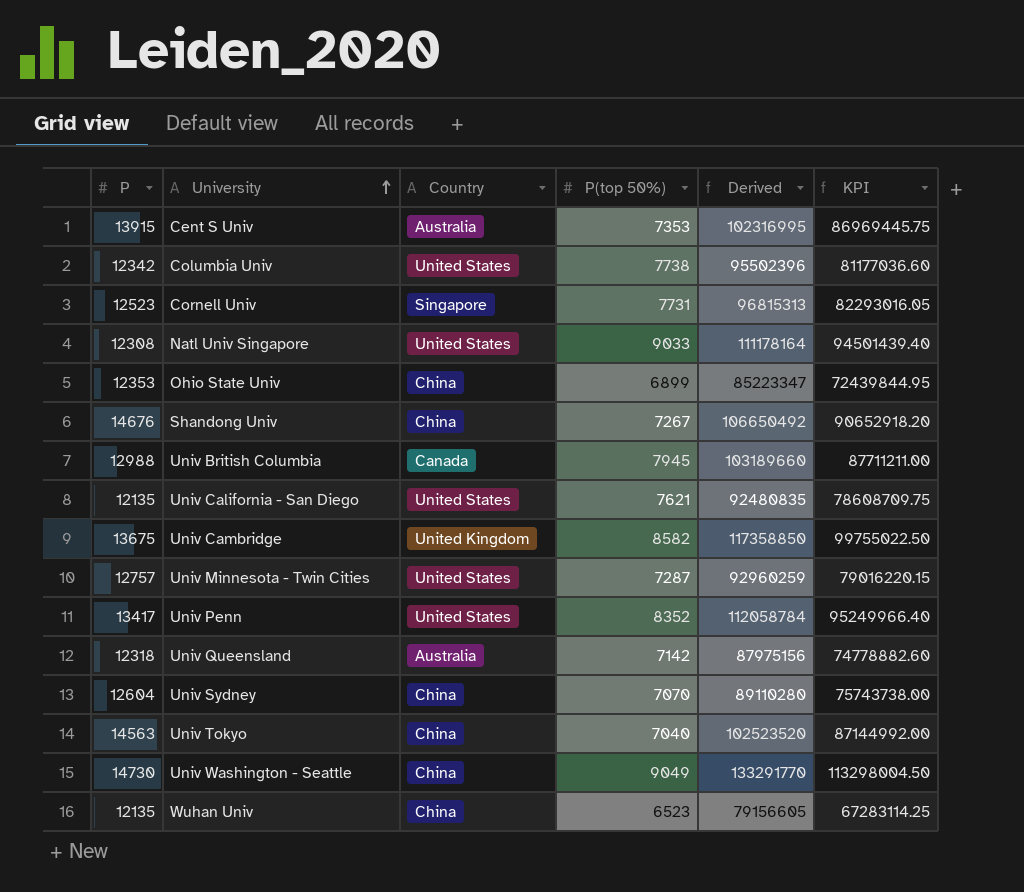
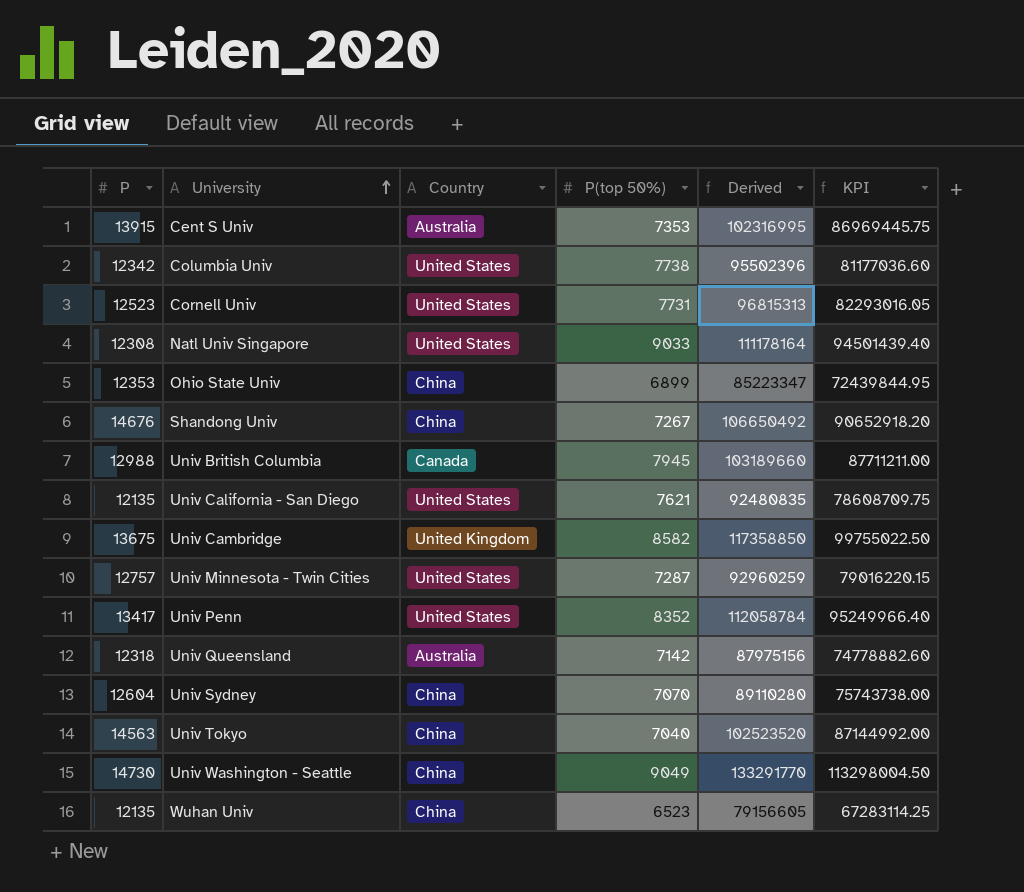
Cornell Univ | Country: Singapore -> United States

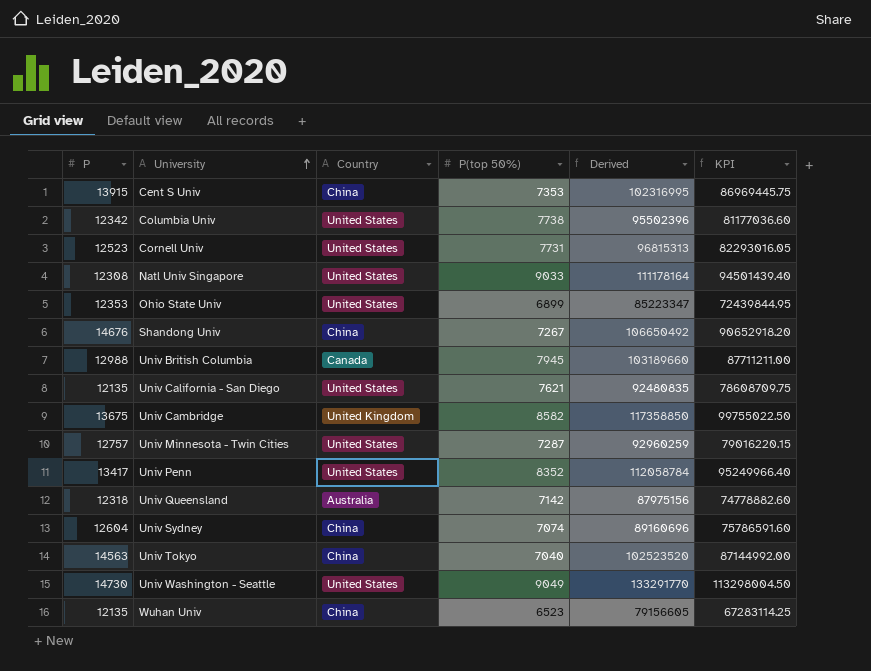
Cent S Univ | Country: Australia -> China
Ohio State Univ | Country: China -> United States
Univ Sydney | P(top 50%): 7070 -> 7074
Univ Sydney | Derived: 89110280 -> 89160696
Univ Sydney | KPI: 75743738.00 -> 75786591.60
Univ Washington - Seattle | Country: China -> United States

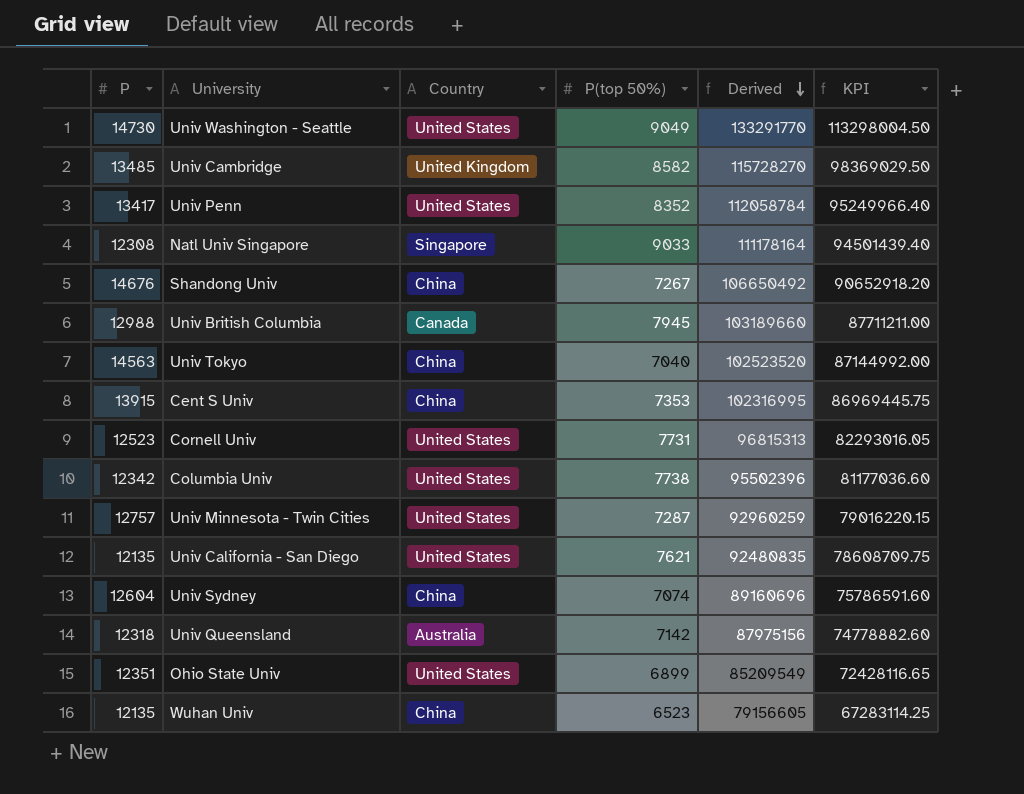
row order: University ascending -> Derived descending
Univ Cambridge | P: 13675 -> 13485
Univ Cambridge | Derived: 117358850 -> 115728270
Univ Cambridge | KPI: 99755022.50 -> 98369029.50
Natl Univ Singapore | Country: United States -> Singapore
Ohio State Univ | P: 12353 -> 12351
Ohio State Univ | Derived: 85223347 -> 85209549
Ohio State Univ | KPI: 72439844.95 -> 72428116.65

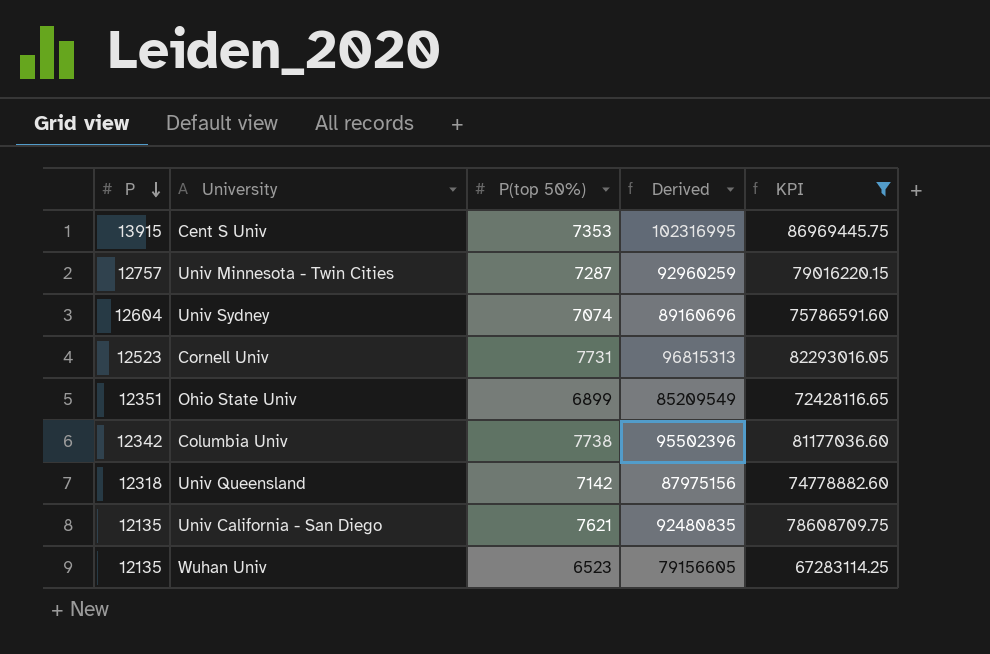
filter: none -> KPI <= 86969445.75
row order: Derived descending -> P descending
column Country | position: 3 -> none

